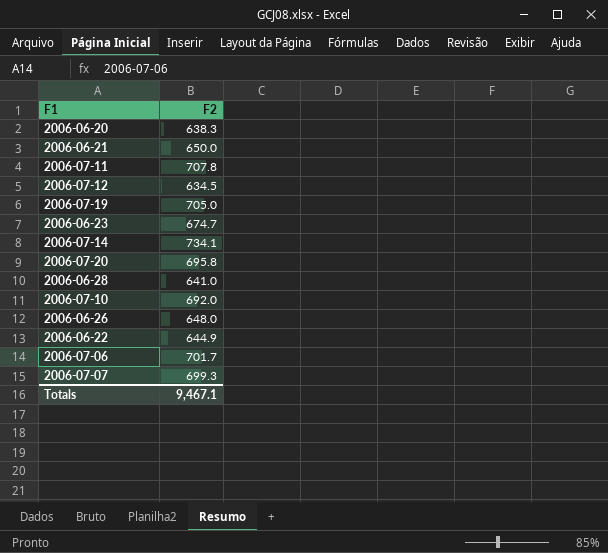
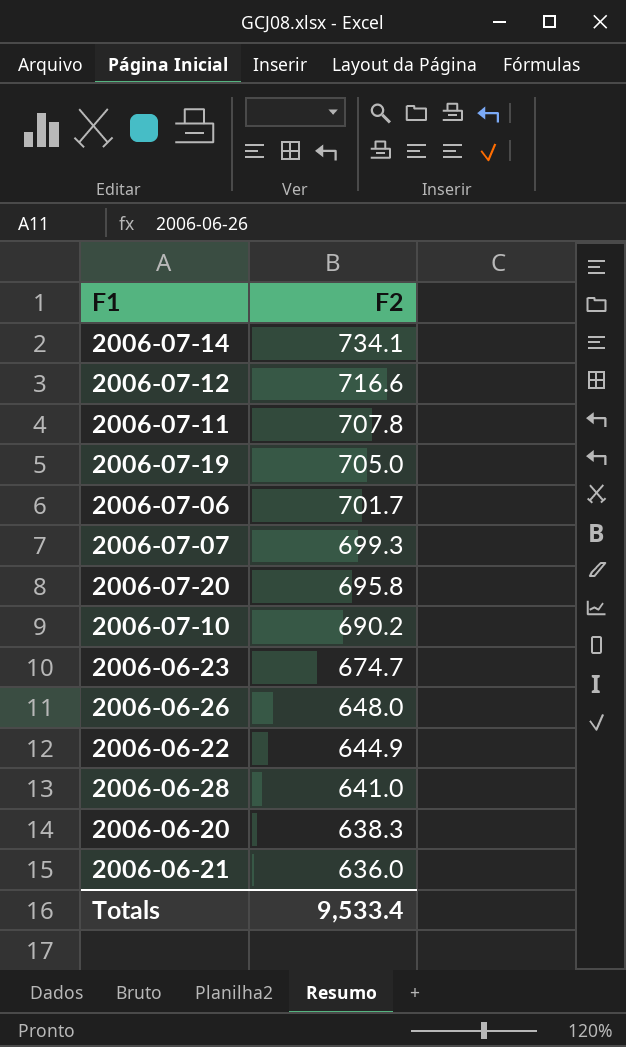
row order: none -> F2 descending
2006-07-12 | F2: 634.5 -> 716.6
2006-07-10 | F2: 692.0 -> 690.2
2006-06-21 | F2: 650.0 -> 636.0
Totals | F2: 9,467.1 -> 9,533.4

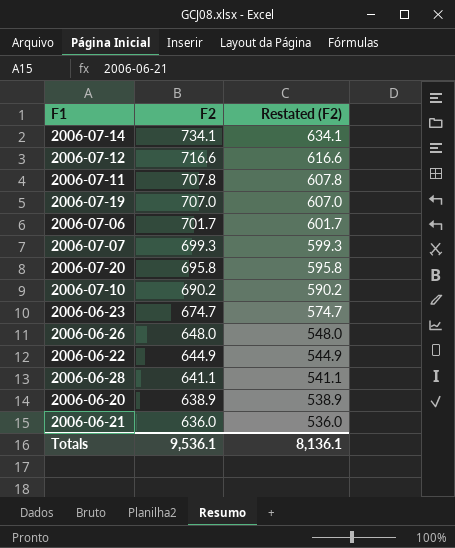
column Restated (F2) | formula: none -> [F2] - 100
2006-07-19 | F2: 705.0 -> 707.0
2006-06-28 | F2: 641.0 -> 641.1
2006-06-20 | F2: 638.3 -> 638.9
Totals | F2: 9,533.4 -> 9,536.1

